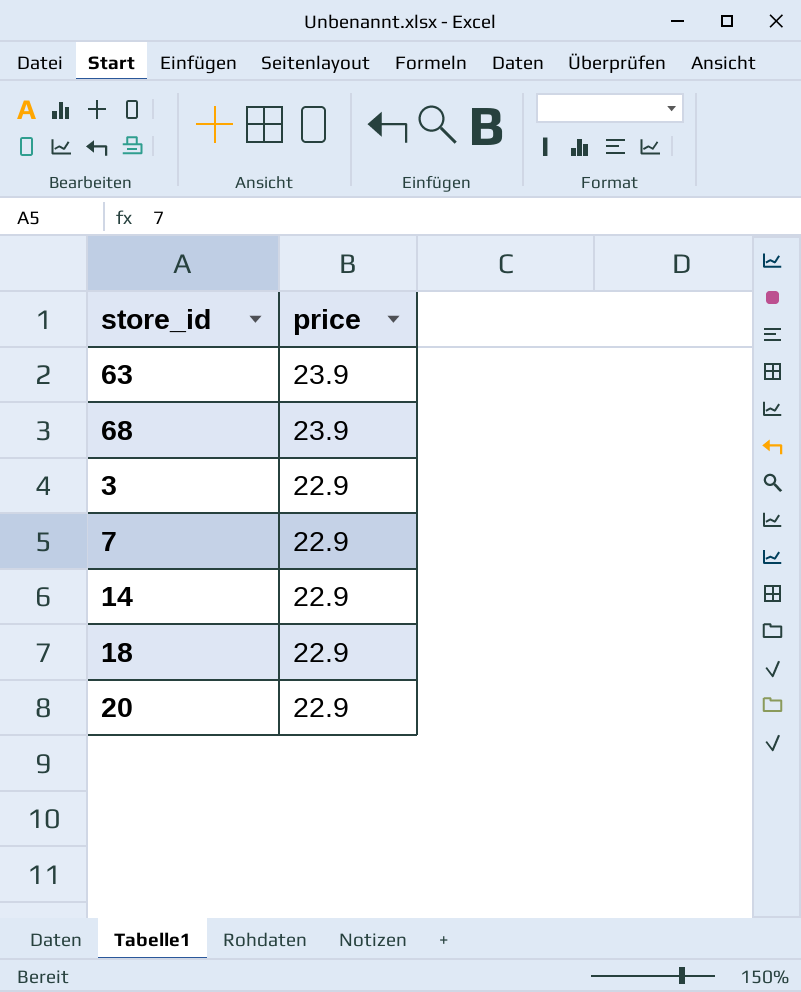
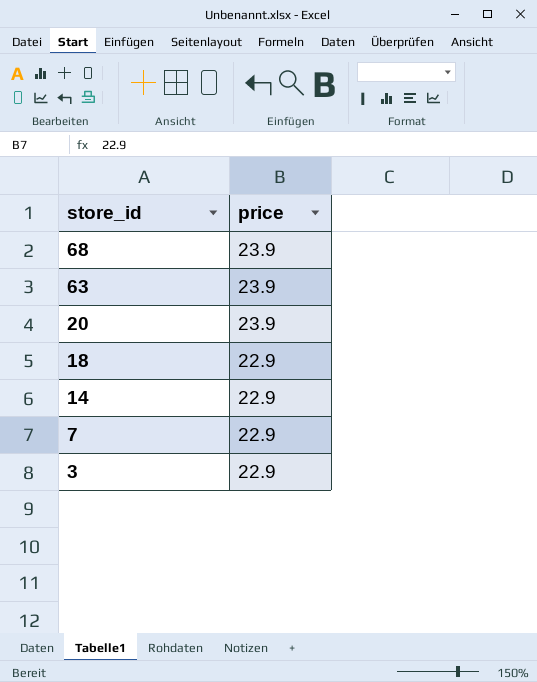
row order: price descending -> store_id descending
20 | price: 22.9 -> 23.9

